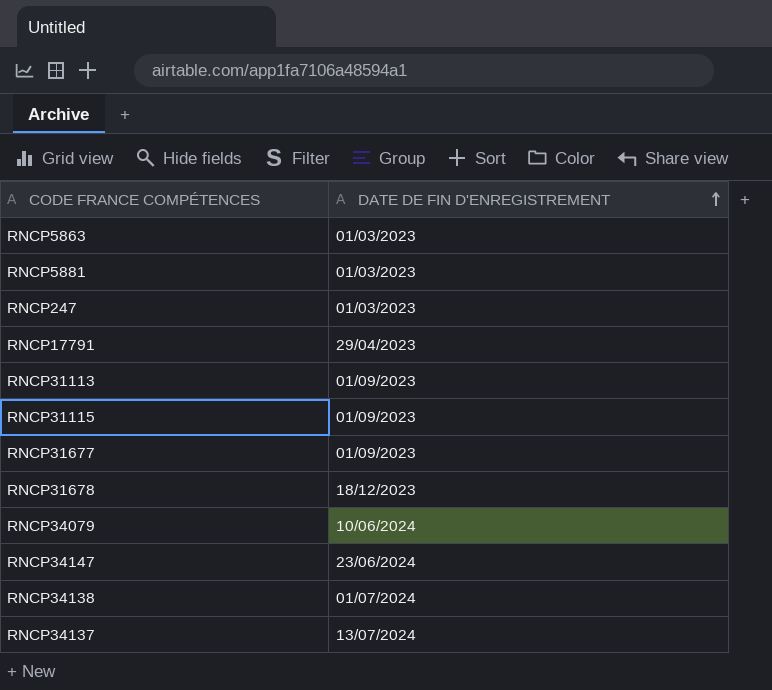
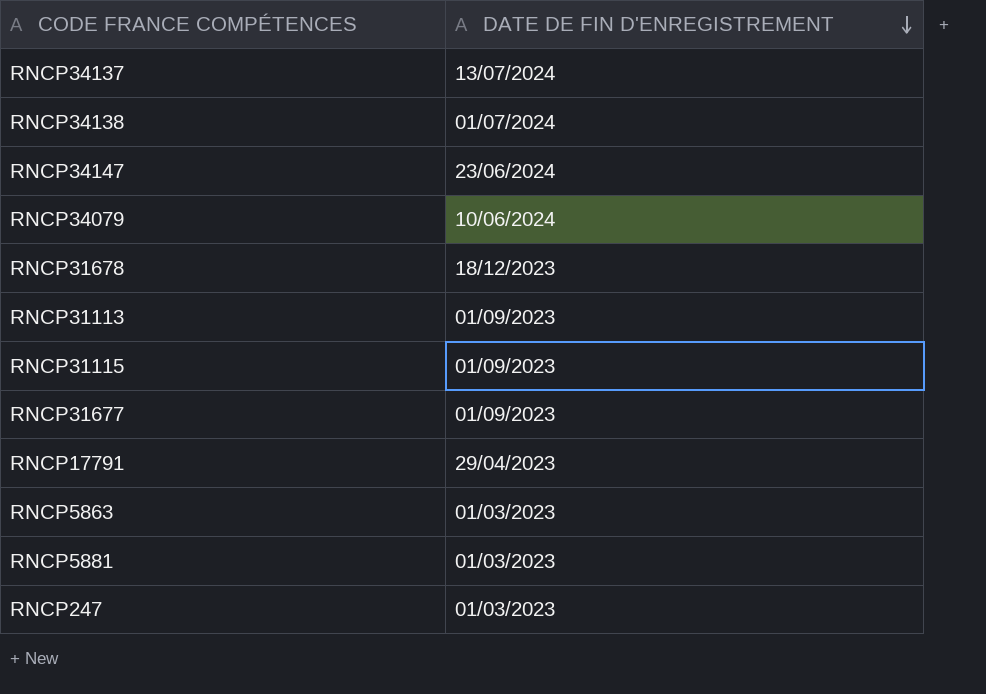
row order: DATE DE FIN D'ENREGISTREMENT ascending -> DATE DE FIN D'ENREGISTREMENT descending

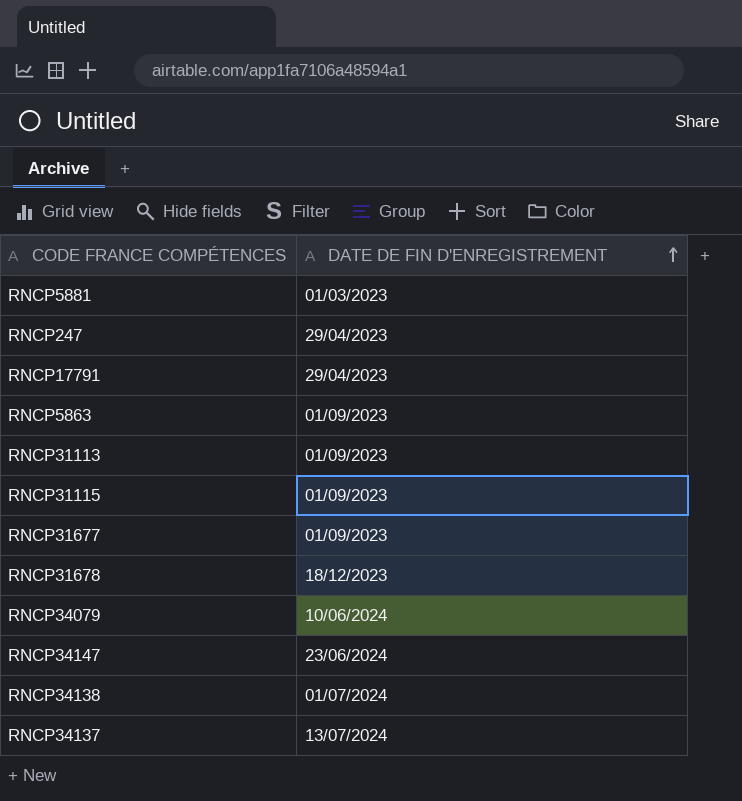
row order: DATE DE FIN D'ENREGISTREMENT descending -> DATE DE FIN D'ENREGISTREMENT ascending
RNCP247 | DATE DE FIN D'ENREGISTREMENT: 01/03/2023 -> 29/04/2023
RNCP5863 | DATE DE FIN D'ENREGISTREMENT: 01/03/2023 -> 01/09/2023

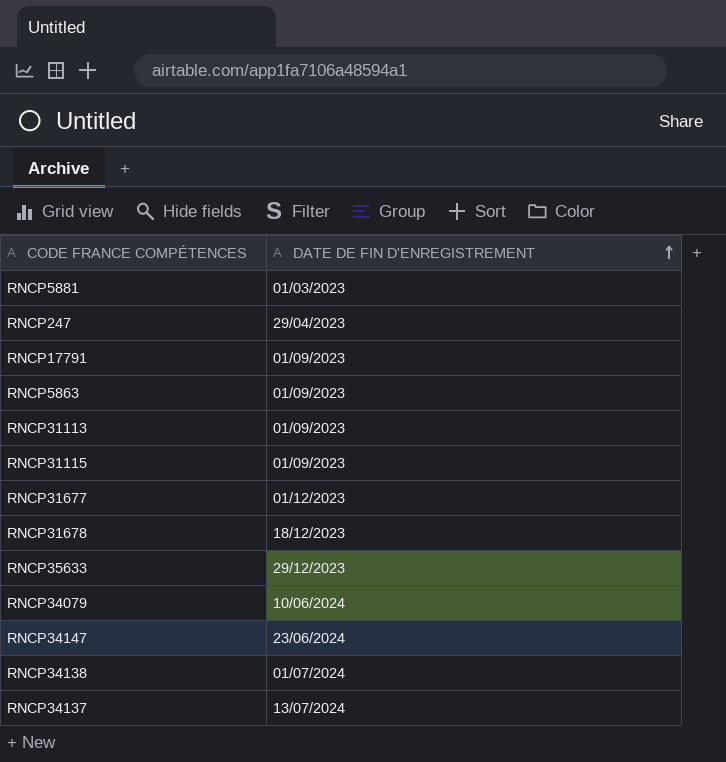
RNCP17791 | DATE DE FIN D'ENREGISTREMENT: 29/04/2023 -> 01/09/2023
RNCP31677 | DATE DE FIN D'ENREGISTREMENT: 01/09/2023 -> 01/12/2023
row RNCP35633: none -> 29/12/2023

